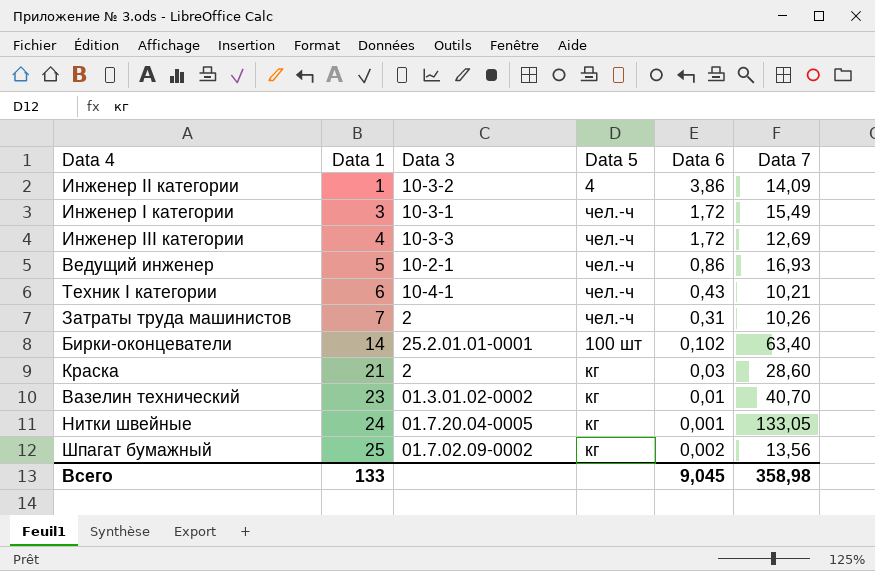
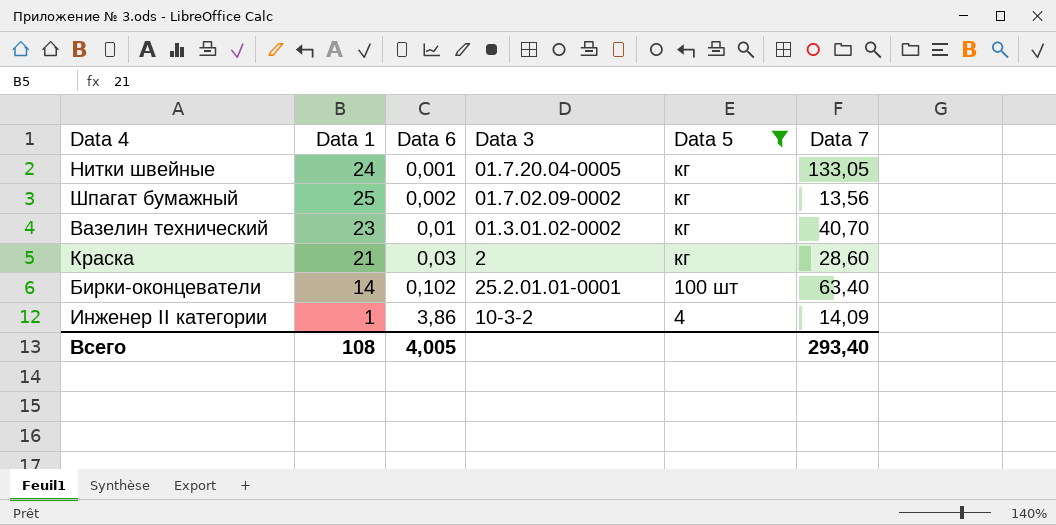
filter: none -> Data 5 != чел.-ч
row order: Data 1 ascending -> Data 6 ascending
column Data 6 | position: 5 -> 3
Всего | Data 1: 133 -> 108
Всего | Data 6: 9,045 -> 4,005
Всего | Data 7: 358,98 -> 293,40

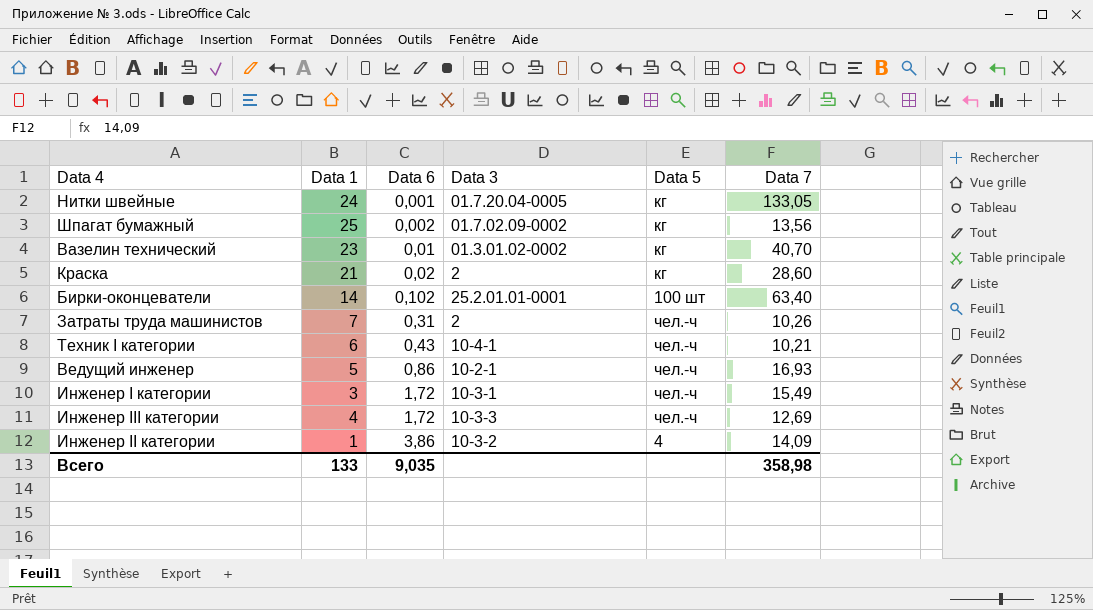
filter: Data 5 != чел.-ч -> none
Краска | Data 6: 0,03 -> 0,02
Всего | Data 1: 108 -> 133
Всего | Data 6: 4,005 -> 9,035
Всего | Data 7: 293,40 -> 358,98

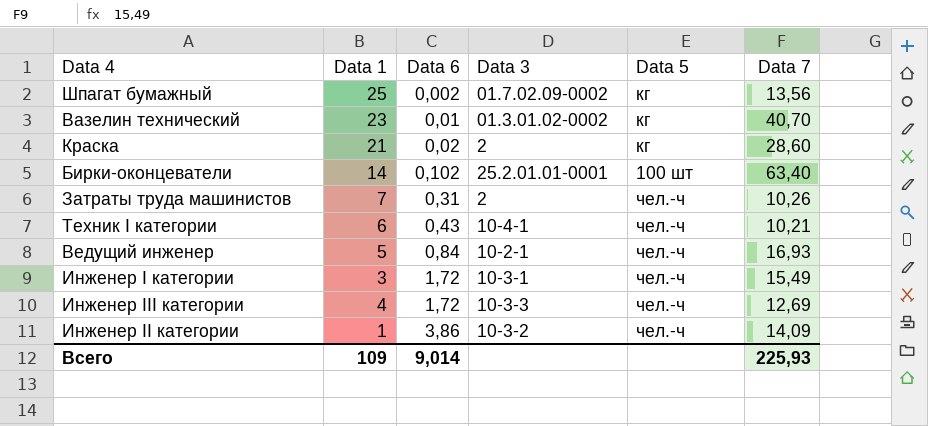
row Нитки швейные: 24 | 0,001 | 01.7.20.04-0005 | кг | 133,05 -> none
Ведущий инженер | Data 6: 0,86 -> 0,84
Инженер II категории | Data 5: 4 -> чел.-ч
Всего | Data 1: 133 -> 109
Всего | Data 6: 9,035 -> 9,014
Всего | Data 7: 358,98 -> 225,93

